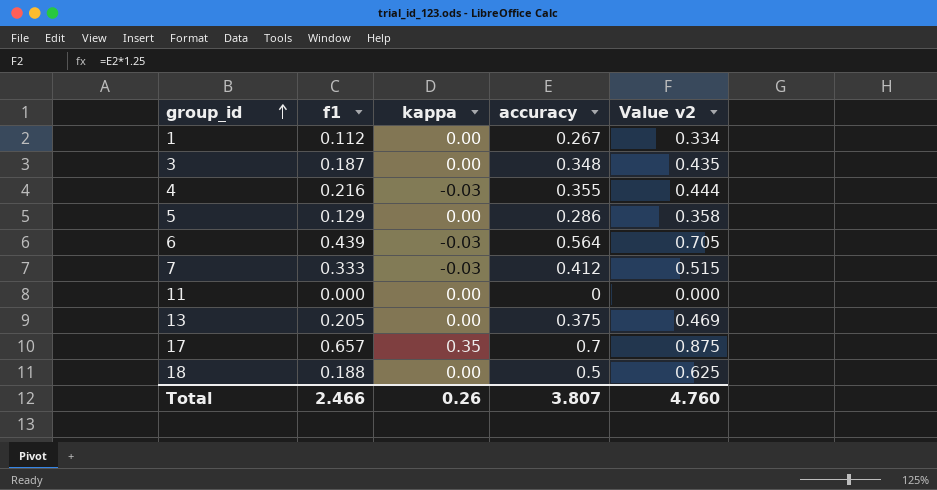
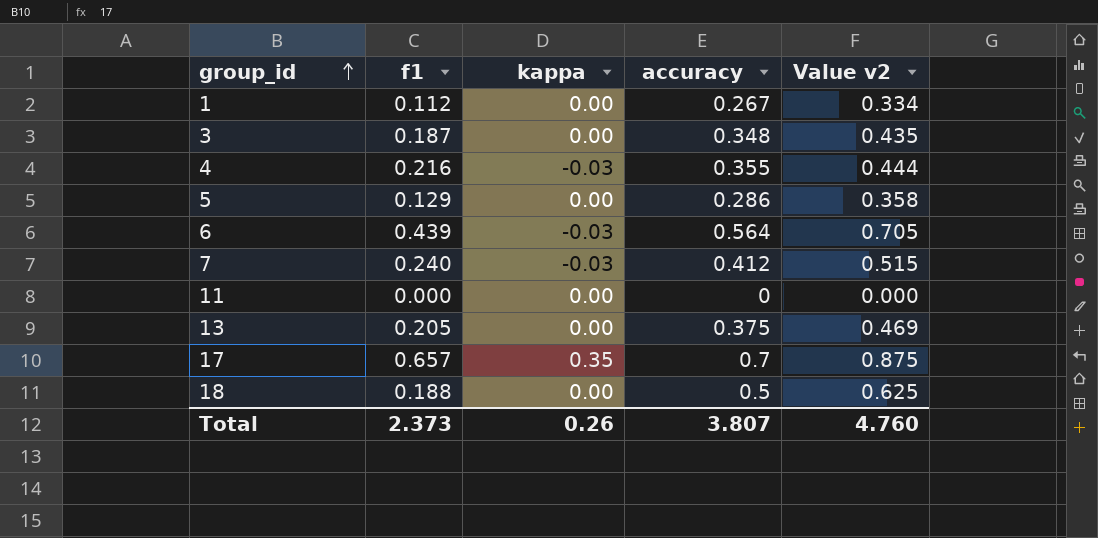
7 | f1: 0.333 -> 0.240
Total | f1: 2.466 -> 2.373

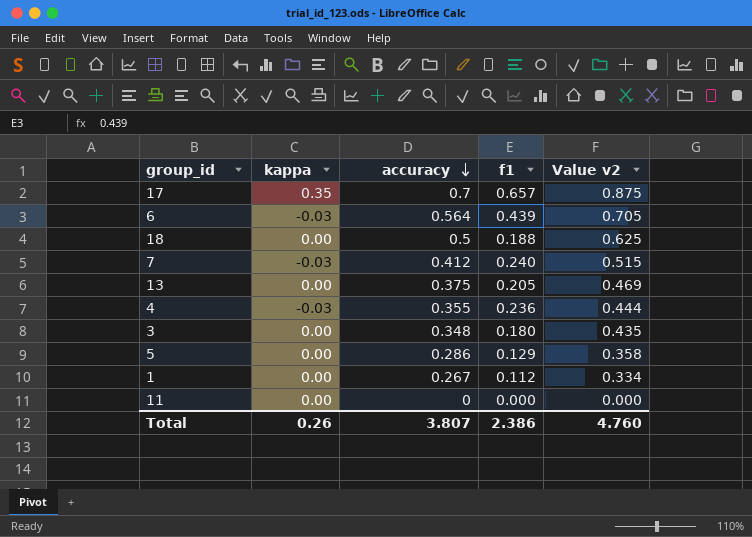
row order: group_id ascending -> accuracy descending
column f1 | position: 2 -> 4
4 | f1: 0.216 -> 0.236
3 | f1: 0.187 -> 0.180
Total | f1: 2.373 -> 2.386

